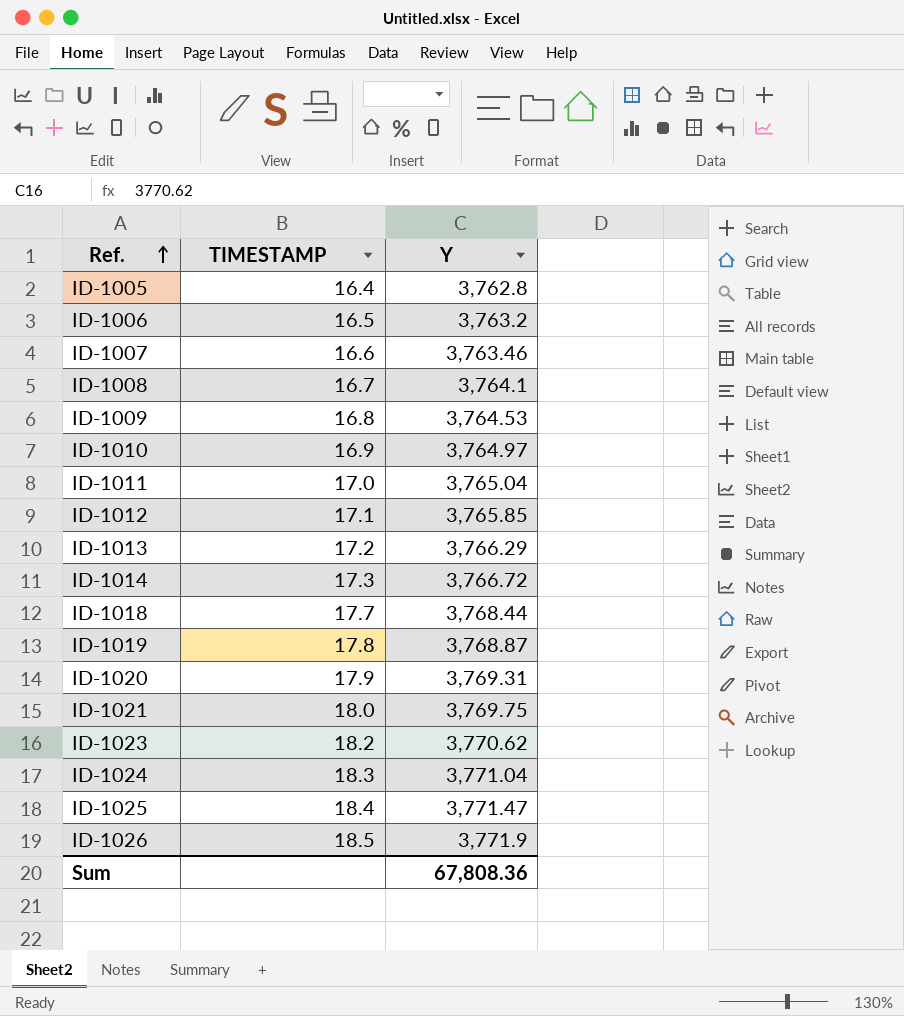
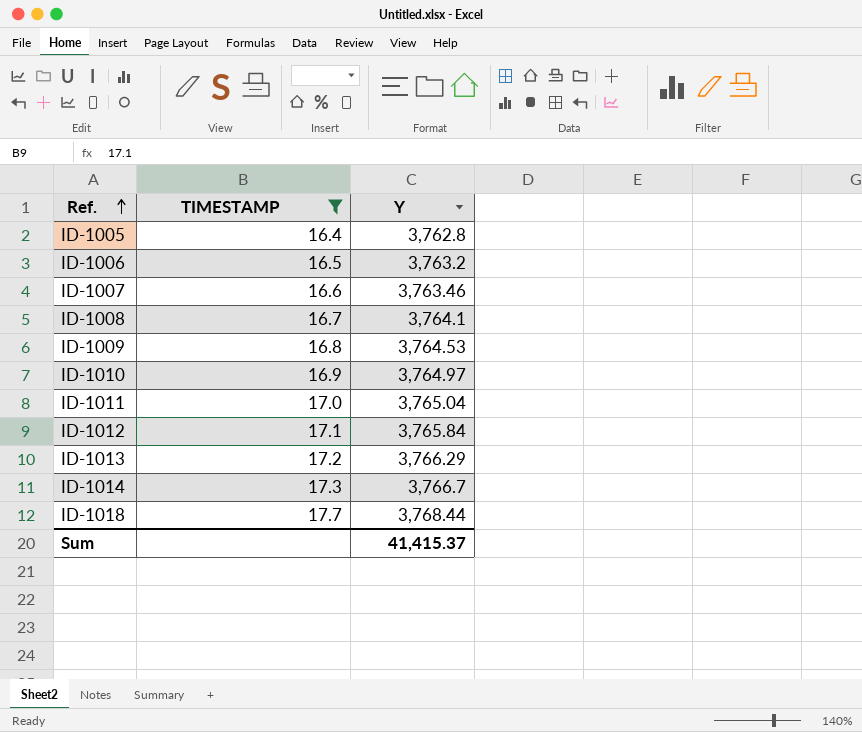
filter: none -> TIMESTAMP <= 17.7
ID-1012 | Y: 3,765.85 -> 3,765.84
ID-1014 | Y: 3,766.72 -> 3,766.7
Sum | Y: 67,808.36 -> 41,415.37

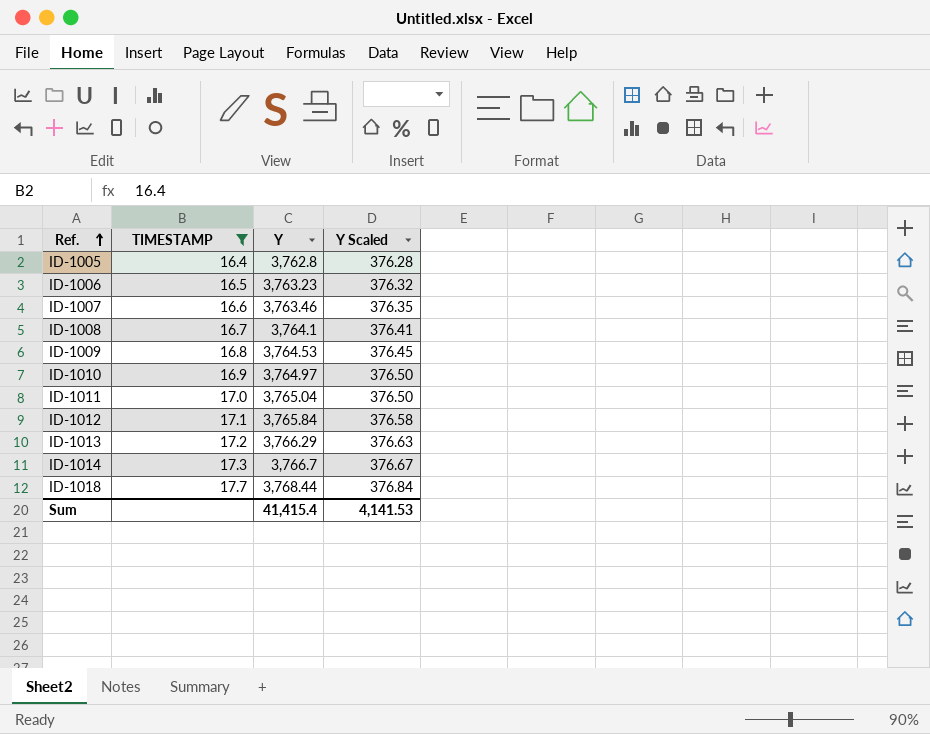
column Y Scaled | formula: none -> [Y] * 0.1
ID-1006 | Y: 3,763.2 -> 3,763.23
Sum | Y: 41,415.37 -> 41,415.4

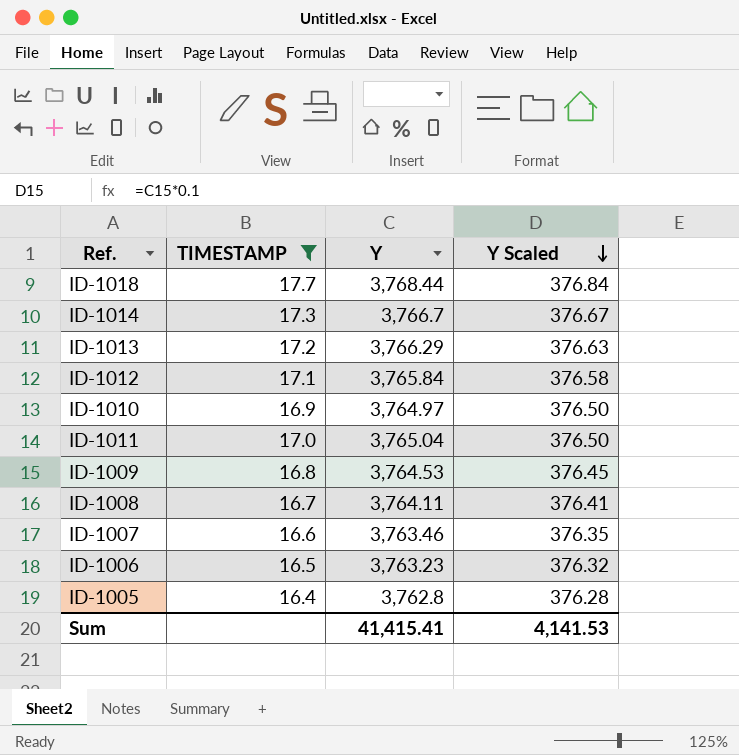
row order: Ref. ascending -> Y Scaled descending
ID-1008 | Y: 3,764.1 -> 3,764.11
Sum | Y: 41,415.4 -> 41,415.41

